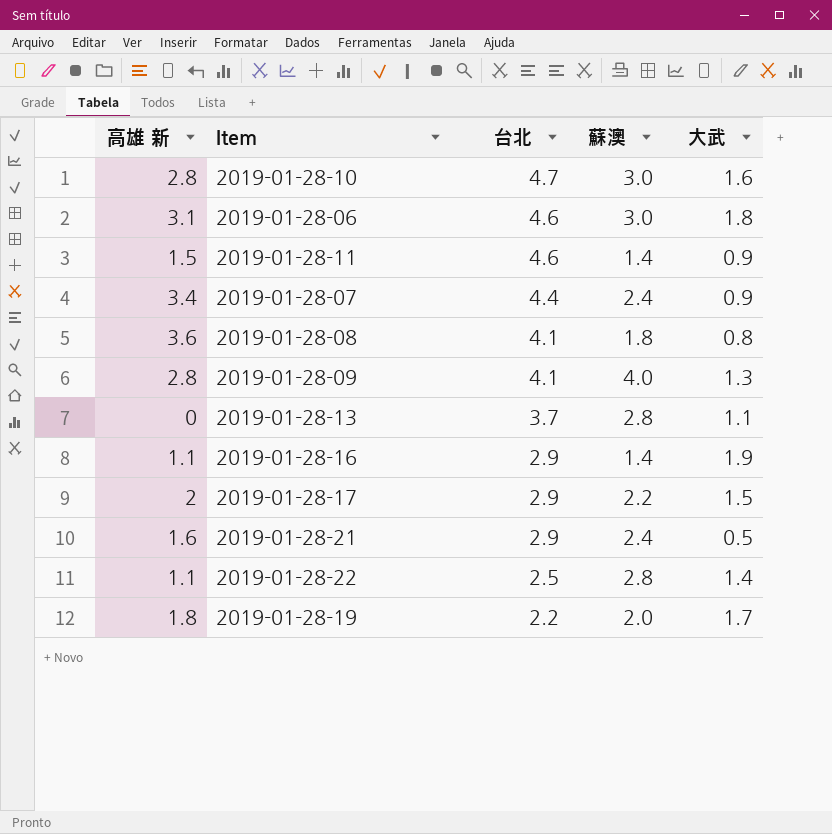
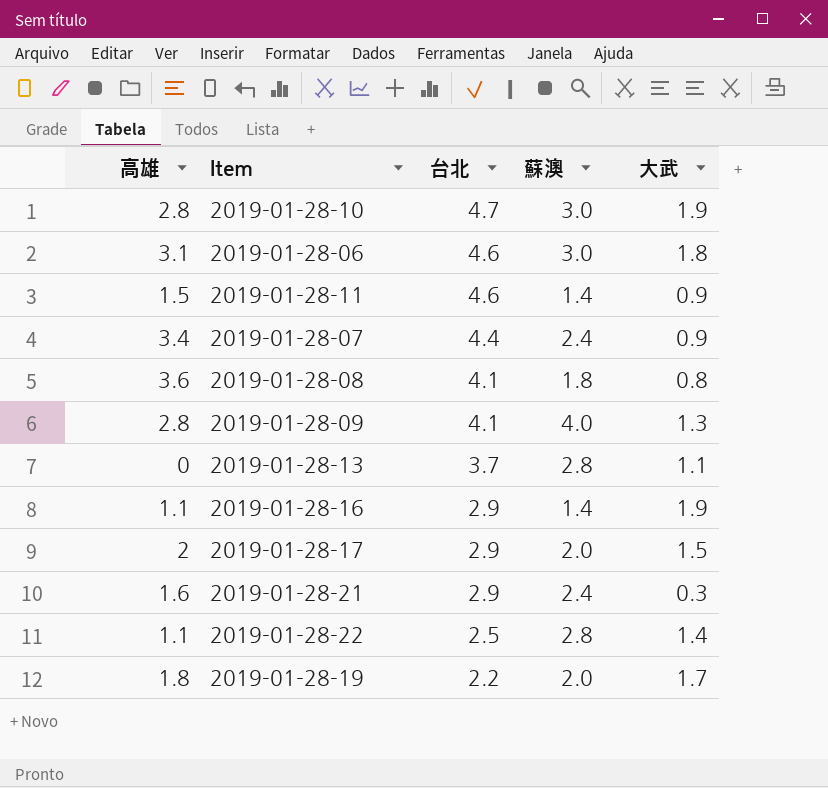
column name: 高雄 新 -> 高雄
2019-01-28-10 | 大武: 1.6 -> 1.9
2019-01-28-17 | 蘇澳: 2.2 -> 2.0
2019-01-28-21 | 大武: 0.5 -> 0.3

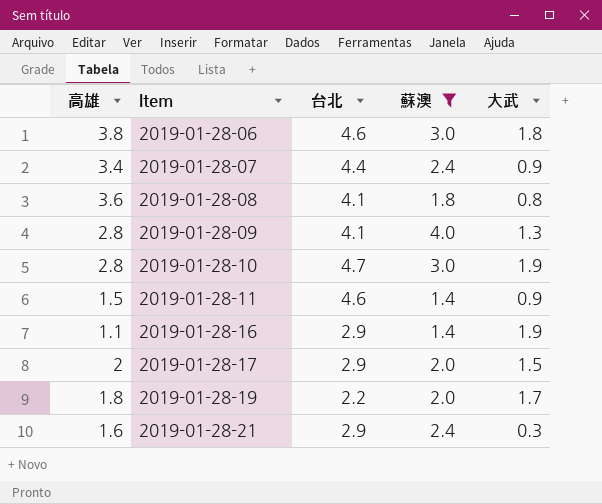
filter: none -> 蘇澳 != 2.8
row order: 台北 descending -> Item ascending
2019-01-28-06 | 高雄: 3.1 -> 3.8

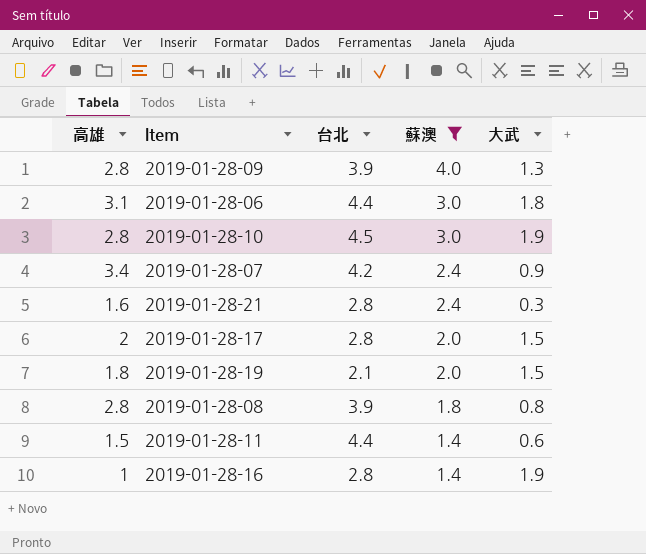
row order: Item ascending -> 蘇澳 descending
2019-01-28-09 | 台北: 4.1 -> 3.9
2019-01-28-06 | 高雄: 3.8 -> 3.1
2019-01-28-06 | 台北: 4.6 -> 4.4
2019-01-28-10 | 台北: 4.7 -> 4.5
2019-01-28-07 | 台北: 4.4 -> 4.2
2019-01-28-21 | 台北: 2.9 -> 2.8
2019-01-28-17 | 台北: 2.9 -> 2.8
2019-01-28-19 | 台北: 2.2 -> 2.1
2019-01-28-19 | 大武: 1.7 -> 1.5
2019-01-28-08 | 高雄: 3.6 -> 2.8
2019-01-28-08 | 台北: 4.1 -> 3.9
2019-01-28-11 | 台北: 4.6 -> 4.4
2019-01-28-11 | 大武: 0.9 -> 0.6
2019-01-28-16 | 高雄: 1.1 -> 1
2019-01-28-16 | 台北: 2.9 -> 2.8

